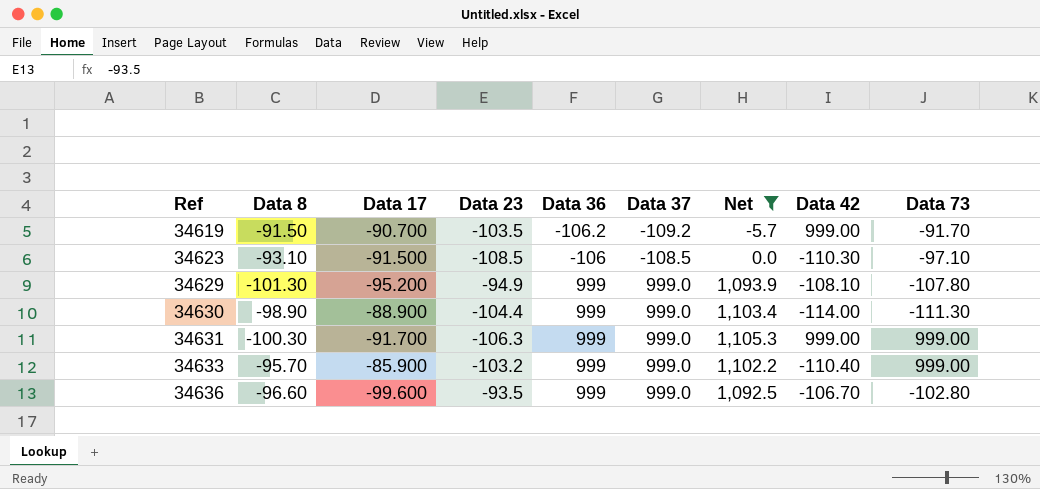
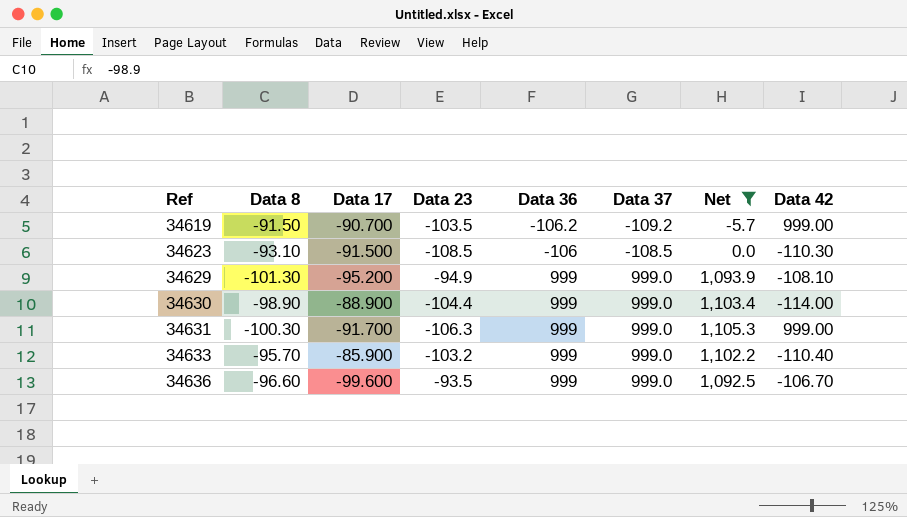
column Data 73 | position: 9 -> none

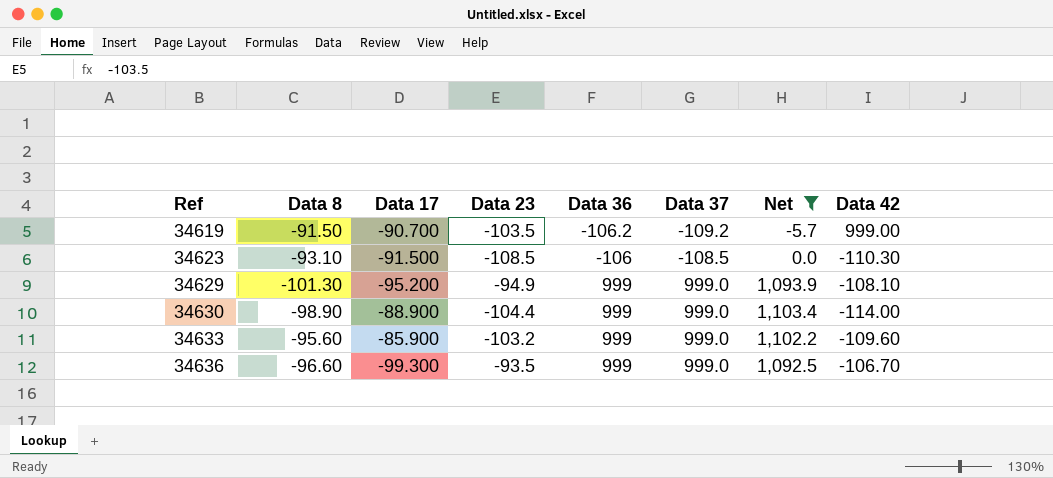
row 34631: -100.30 | -91.700 | -106.3 | 999 | 999.0 | 1,105.3 | 999.00 -> none
34633 | Data 8: -95.70 -> -95.60
34633 | Data 42: -110.40 -> -109.60
34636 | Data 17: -99.600 -> -99.300

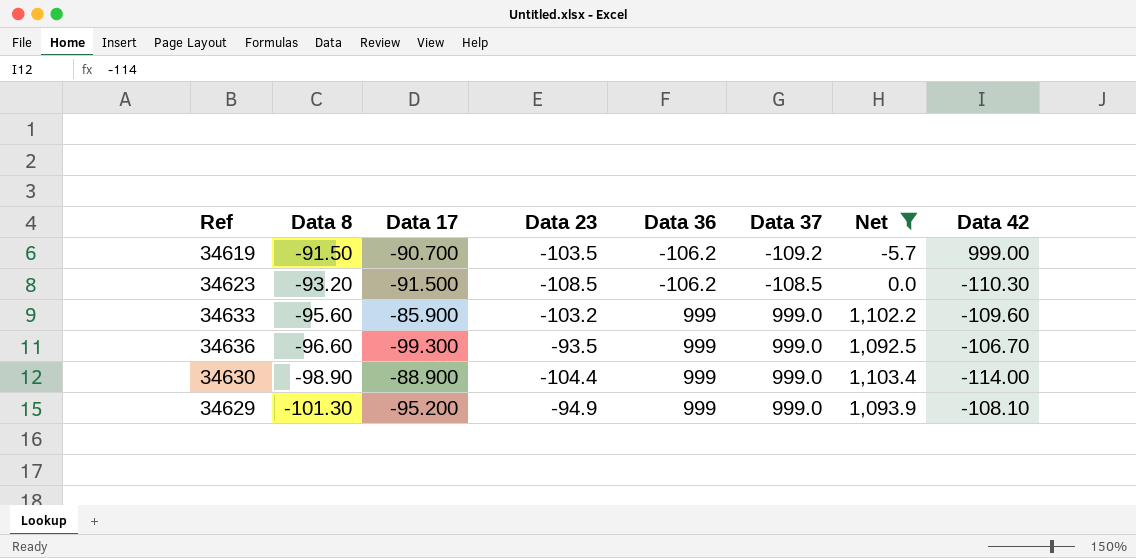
row order: Ref ascending -> Data 8 descending
34623 | Data 8: -93.10 -> -93.20
34623 | Data 36: -106 -> -106.2

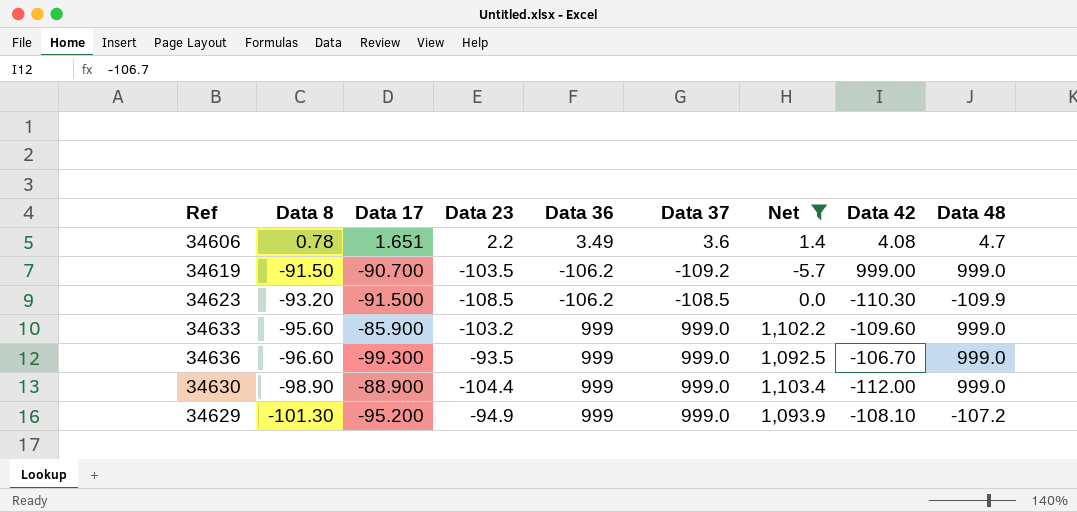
column Data 48 | position: none -> 9
row 34606: none -> 0.78 | 1.651 | 2.2 | 3.49 | 3.6 | 1.4 | 4.08 | 4.7
34630 | Data 42: -114.00 -> -112.00

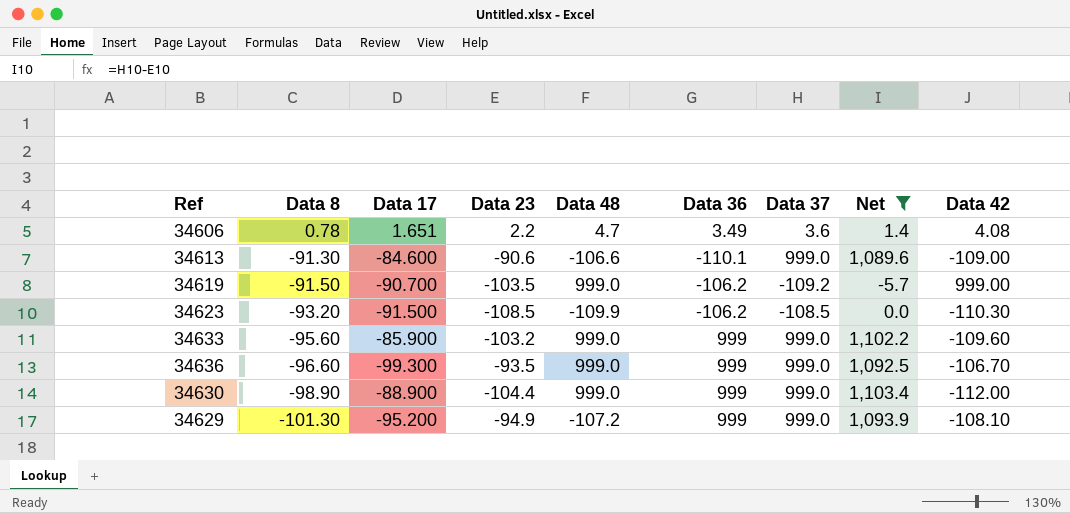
column Data 48 | position: 9 -> 5
row 34613: none -> -91.30 | -84.600 | -90.6 | -106.6 | -110.1 | 999.0 | 1,089.6 | -109.00

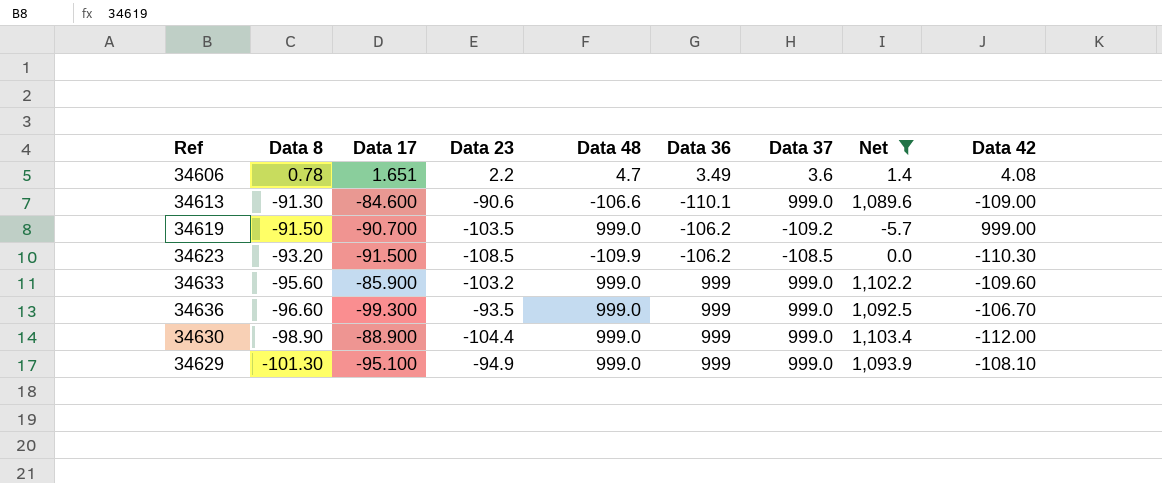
34629 | Data 17: -95.200 -> -95.100
34629 | Data 48: -107.2 -> 999.0

